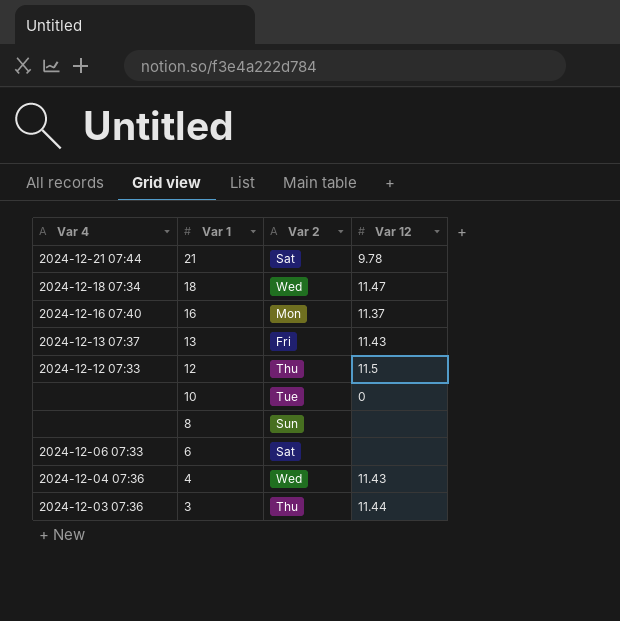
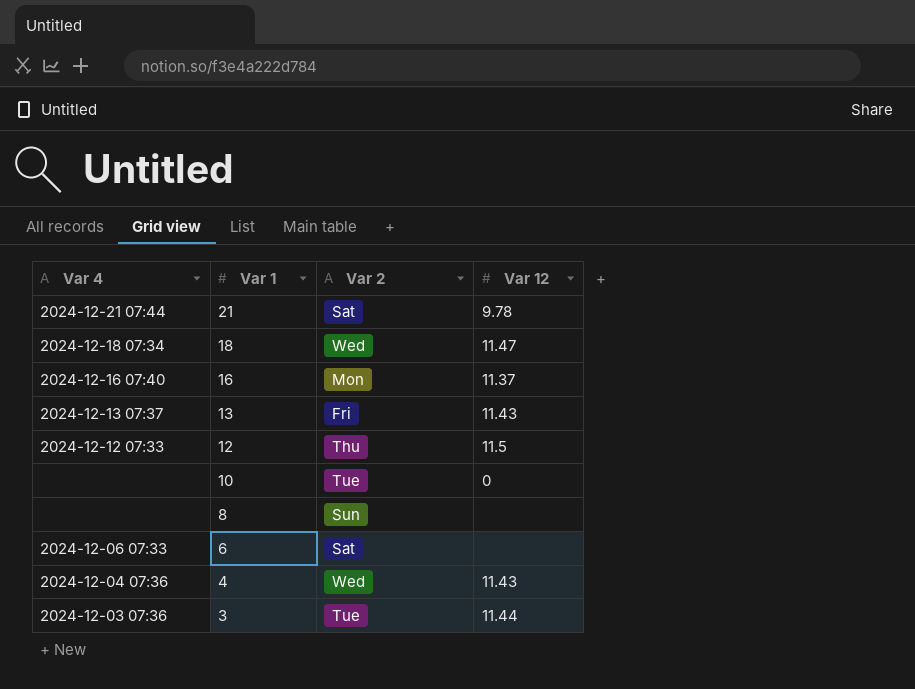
3 | Var 2: Thu -> Tue

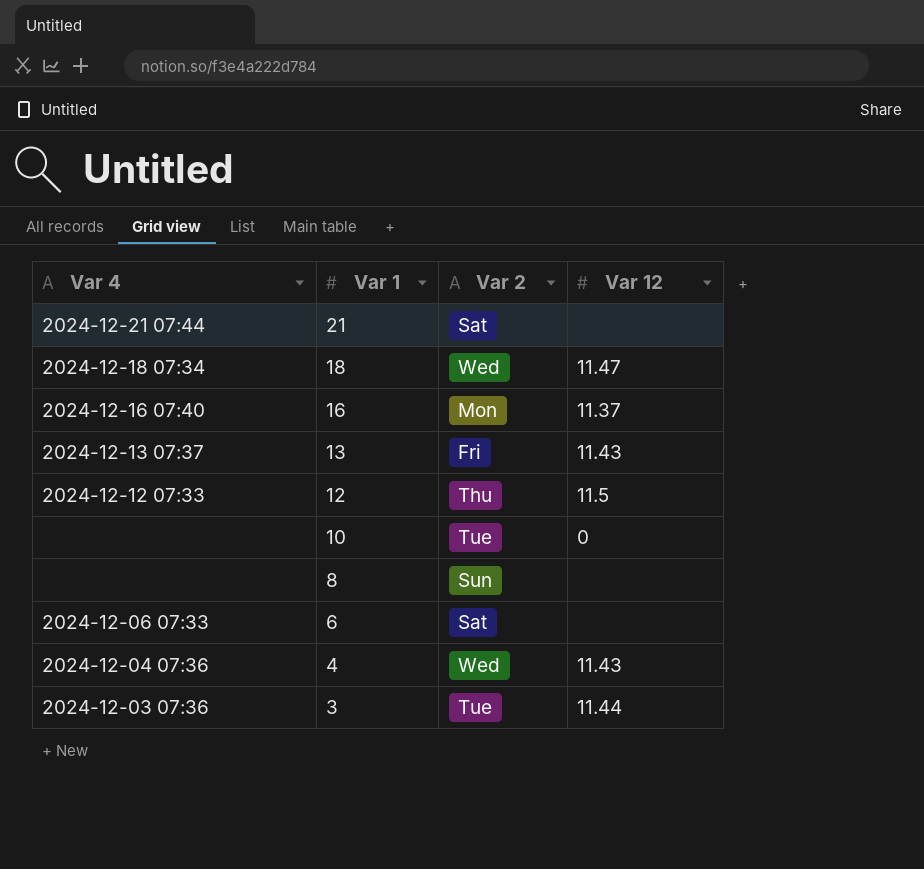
21 | Var 12: 9.78 -> none

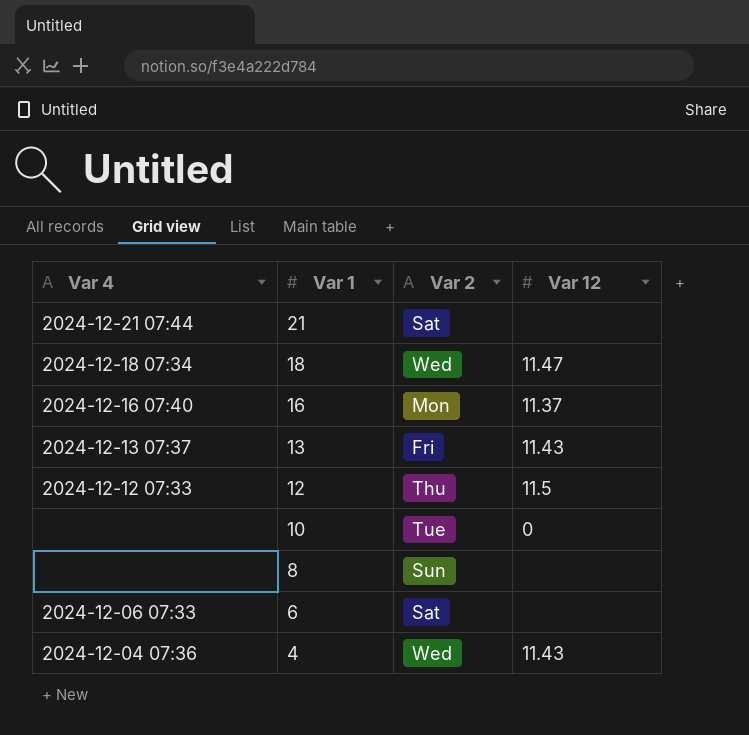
row 3: 2024-12-03 07:36 | Tue | 11.44 -> none

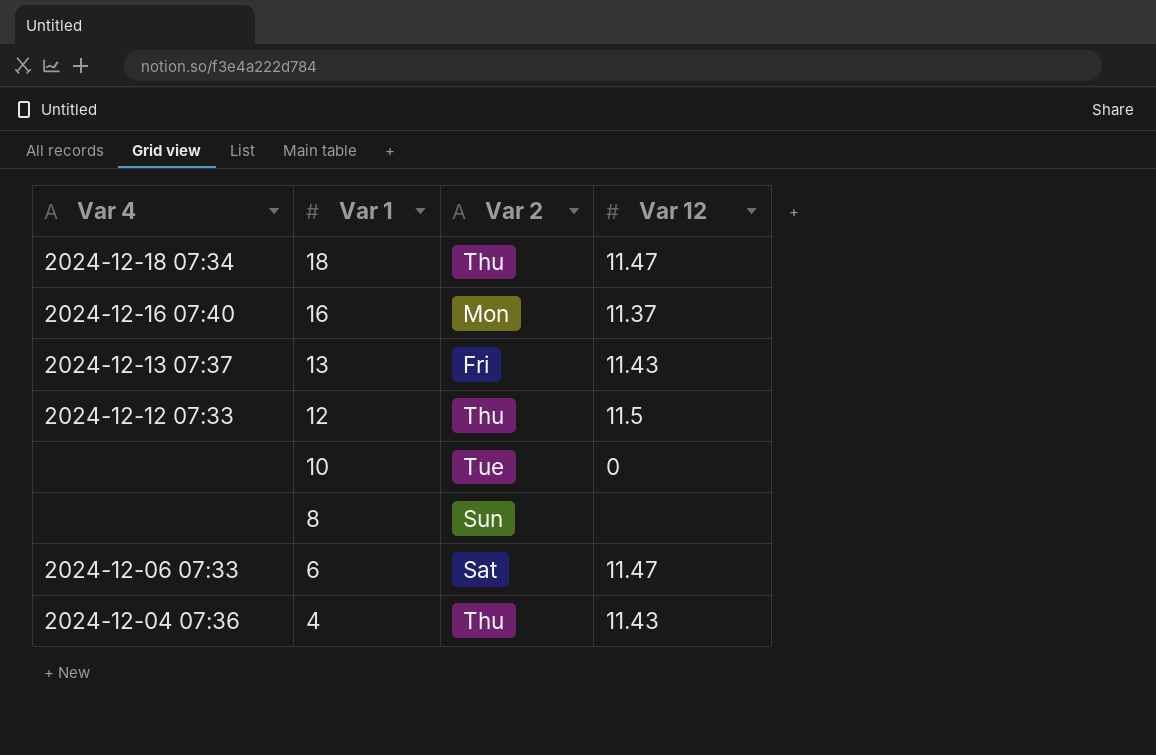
row 21: 2024-12-21 07:44 | Sat | none -> none
18 | Var 2: Wed -> Thu
6 | Var 12: none -> 11.47
4 | Var 2: Wed -> Thu

